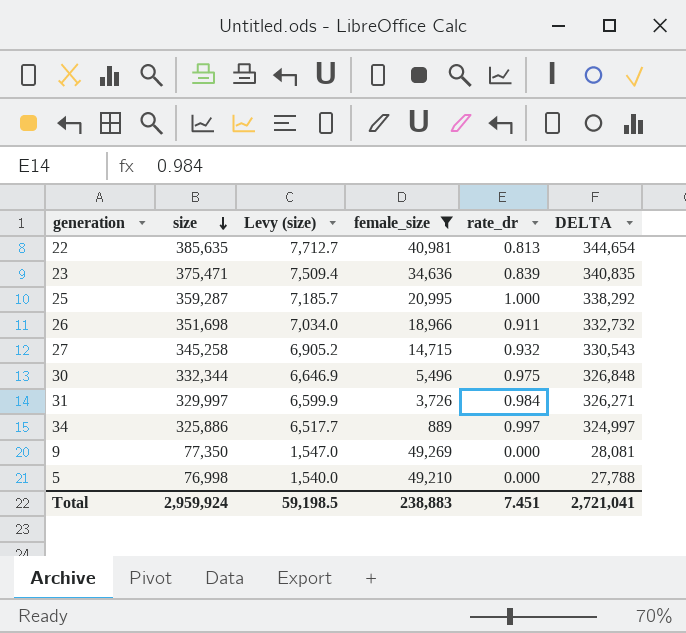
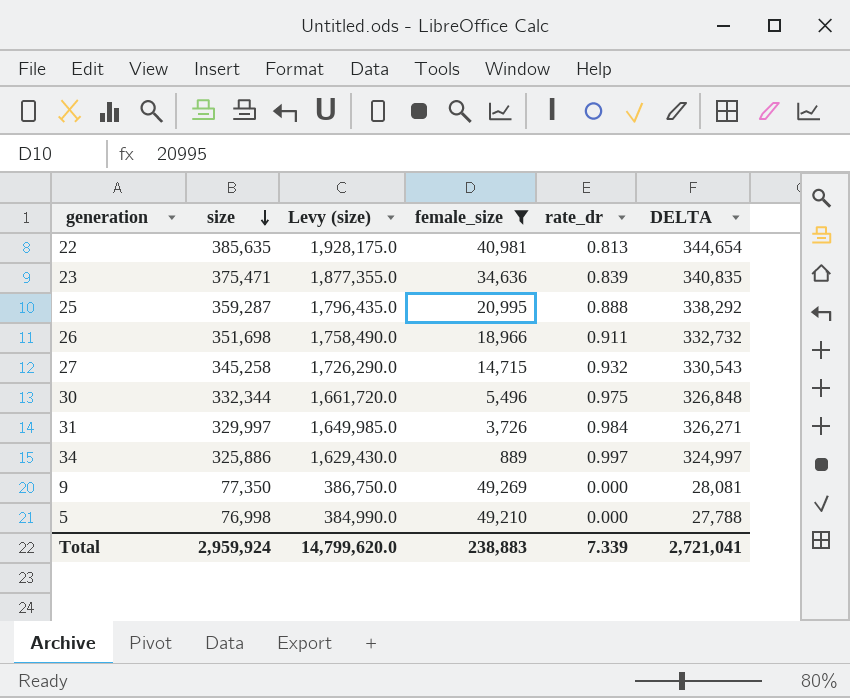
column Levy (size) | formula: [size] * 0.02 -> [size] * 5
25 | rate_dr: 1.000 -> 0.888
Total | Levy (size): 59,198.5 -> 14,799,620.0
Total | rate_dr: 7.451 -> 7.339

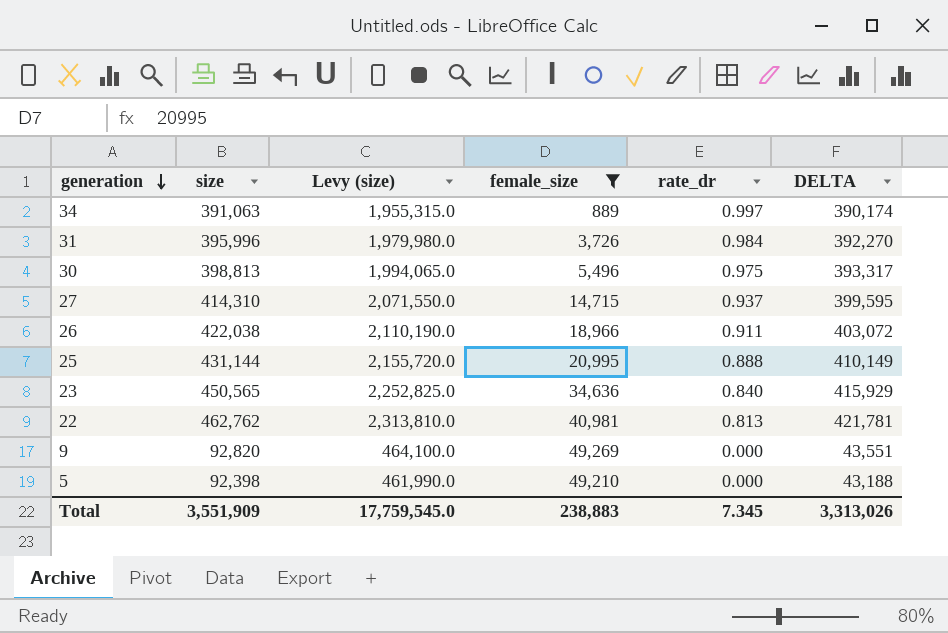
row order: size descending -> generation descending
34 | size: 325,886 -> 391,063
34 | Levy (size): 1,629,430.0 -> 1,955,315.0
34 | DELTA: 324,997 -> 390,174
31 | size: 329,997 -> 395,996
31 | Levy (size): 1,649,985.0 -> 1,979,980.0
31 | DELTA: 326,271 -> 392,270
30 | size: 332,344 -> 398,813
30 | Levy (size): 1,661,720.0 -> 1,994,065.0
30 | DELTA: 326,848 -> 393,317
27 | size: 345,258 -> 414,310
27 | Levy (size): 1,726,290.0 -> 2,071,550.0
27 | rate_dr: 0.932 -> 0.937
27 | DELTA: 330,543 -> 399,595
26 | size: 351,698 -> 422,038
26 | Levy (size): 1,758,490.0 -> 2,110,190.0
26 | DELTA: 332,732 -> 403,072
25 | size: 359,287 -> 431,144
25 | Levy (size): 1,796,435.0 -> 2,155,720.0
25 | DELTA: 338,292 -> 410,149
23 | size: 375,471 -> 450,565
23 | Levy (size): 1,877,355.0 -> 2,252,825.0
23 | rate_dr: 0.839 -> 0.840
23 | DELTA: 340,835 -> 415,929
22 | size: 385,635 -> 462,762
22 | Levy (size): 1,928,175.0 -> 2,313,810.0
22 | DELTA: 344,654 -> 421,781
9 | size: 77,350 -> 92,820
9 | Levy (size): 386,750.0 -> 464,100.0
9 | DELTA: 28,081 -> 43,551
5 | size: 76,998 -> 92,398
5 | Levy (size): 384,990.0 -> 461,990.0
5 | DELTA: 27,788 -> 43,188
Total | size: 2,959,924 -> 3,551,909
Total | Levy (size): 14,799,620.0 -> 17,759,545.0
Total | rate_dr: 7.339 -> 7.345
Total | DELTA: 2,721,041 -> 3,313,026

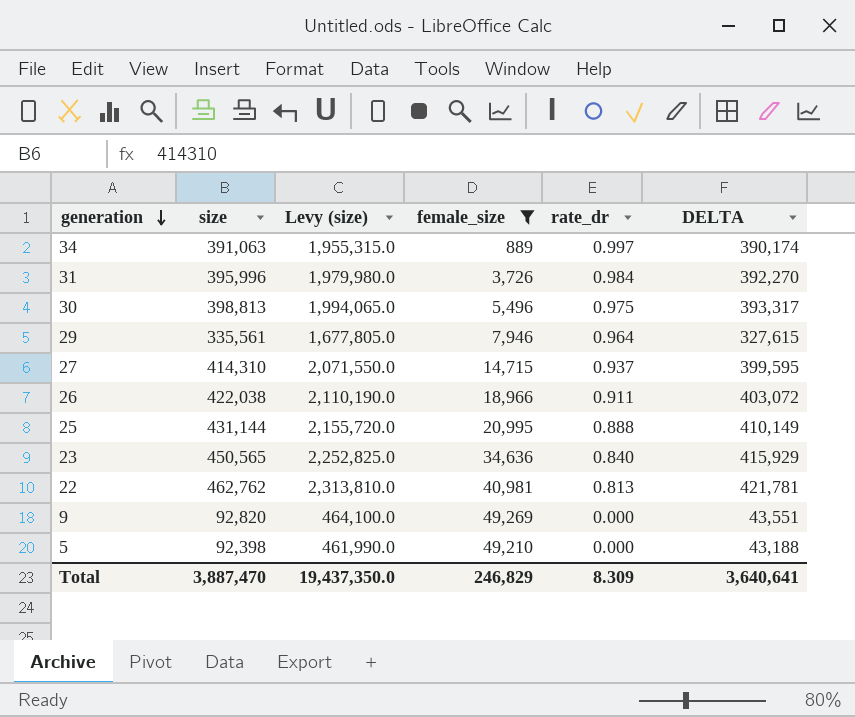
row 29: none -> 335,561 | 1,677,805.0 | 7,946 | 0.964 | 327,615
Total | size: 3,551,909 -> 3,887,470
Total | Levy (size): 17,759,545.0 -> 19,437,350.0
Total | female_size: 238,883 -> 246,829
Total | rate_dr: 7.345 -> 8.309
Total | DELTA: 3,313,026 -> 3,640,641

